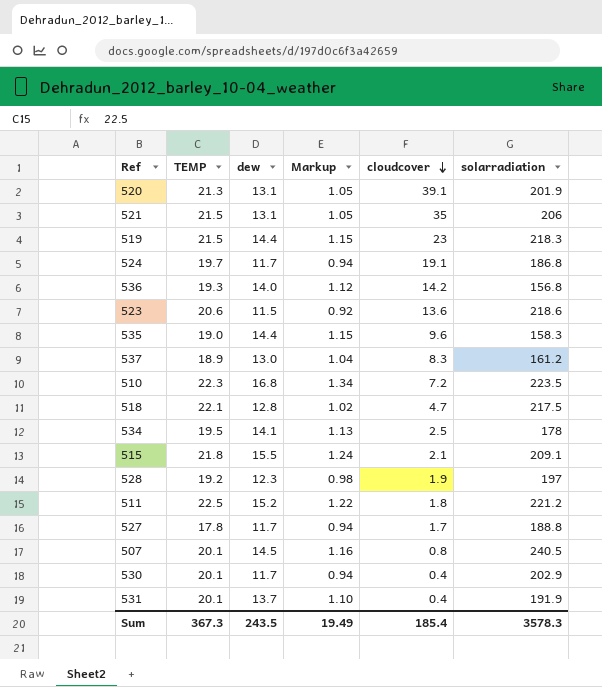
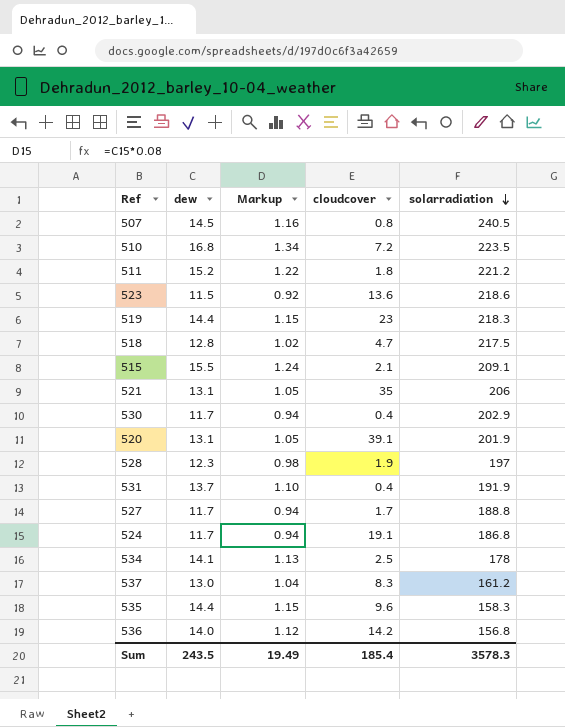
row order: cloudcover descending -> solarradiation descending
column TEMP | position: 2 -> none

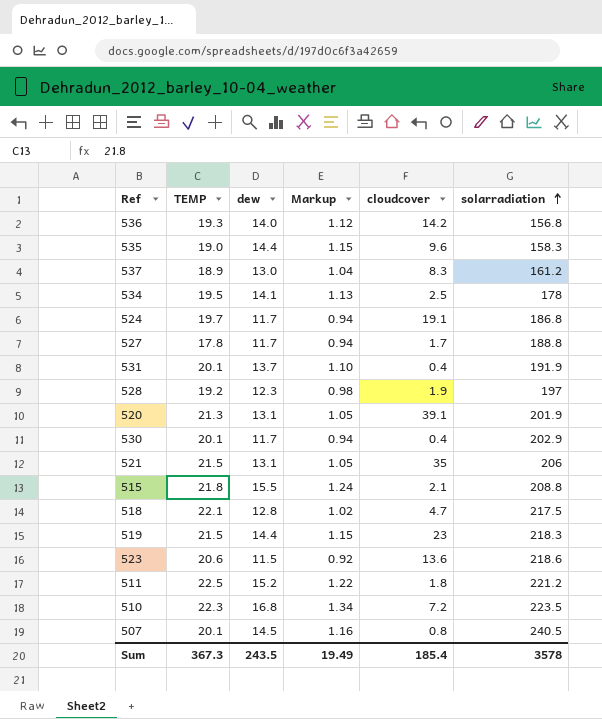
row order: solarradiation descending -> solarradiation ascending
column TEMP | position: none -> 2
515 | solarradiation: 209.1 -> 208.8
Sum | solarradiation: 3578.3 -> 3578

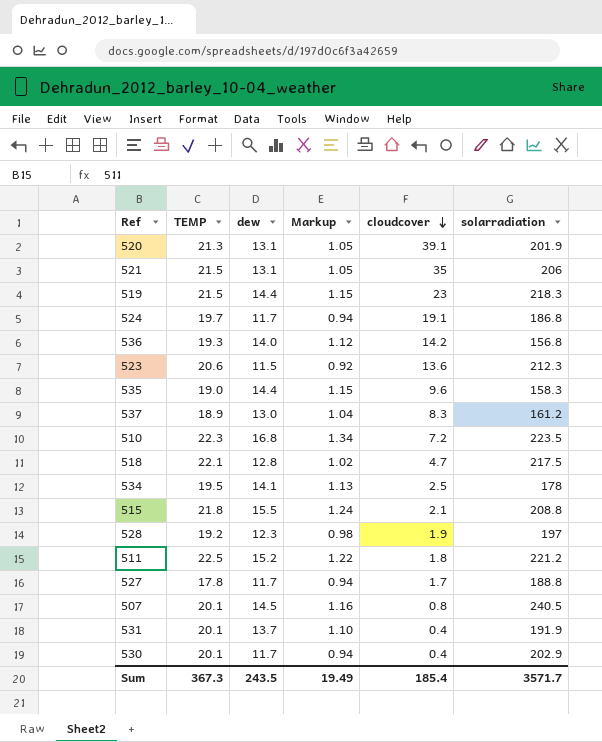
row order: solarradiation ascending -> cloudcover descending
523 | solarradiation: 218.6 -> 212.3
Sum | solarradiation: 3578 -> 3571.7

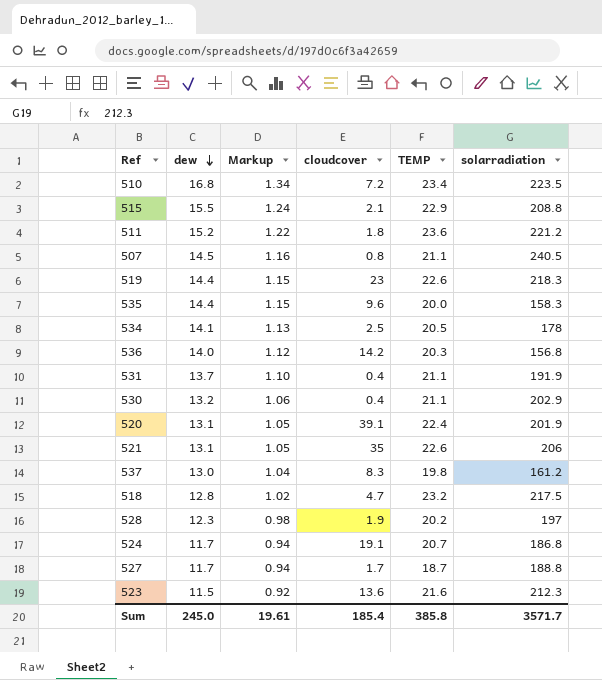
row order: cloudcover descending -> dew descending
column TEMP | position: 2 -> 5
510 | TEMP: 22.3 -> 23.4
515 | TEMP: 21.8 -> 22.9
511 | TEMP: 22.5 -> 23.6
507 | TEMP: 20.1 -> 21.1
519 | TEMP: 21.5 -> 22.6
535 | TEMP: 19.0 -> 20.0
534 | TEMP: 19.5 -> 20.5
536 | TEMP: 19.3 -> 20.3
531 | TEMP: 20.1 -> 21.1
530 | dew: 11.7 -> 13.2
530 | Markup: 0.94 -> 1.06
530 | TEMP: 20.1 -> 21.1
520 | TEMP: 21.3 -> 22.4
521 | TEMP: 21.5 -> 22.6
537 | TEMP: 18.9 -> 19.8
518 | TEMP: 22.1 -> 23.2
528 | TEMP: 19.2 -> 20.2
524 | TEMP: 19.7 -> 20.7
527 | TEMP: 17.8 -> 18.7
523 | TEMP: 20.6 -> 21.6
Sum | dew: 243.5 -> 245.0
Sum | Markup: 19.49 -> 19.61
Sum | TEMP: 367.3 -> 385.8

